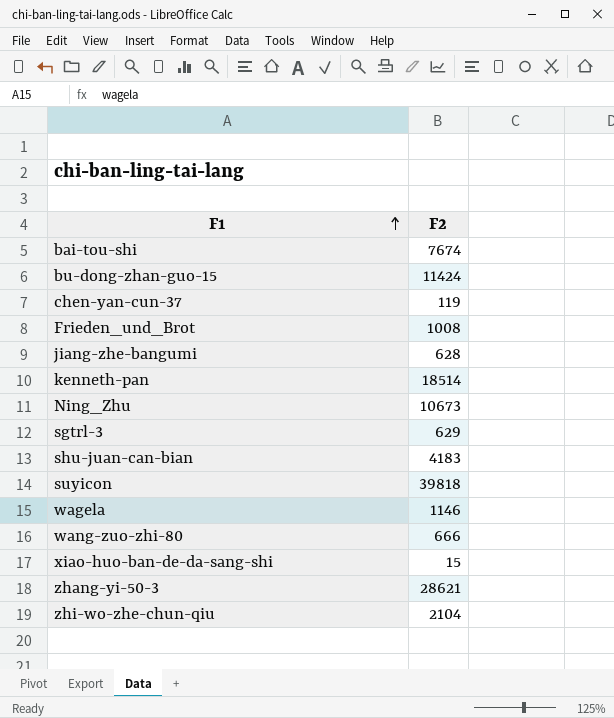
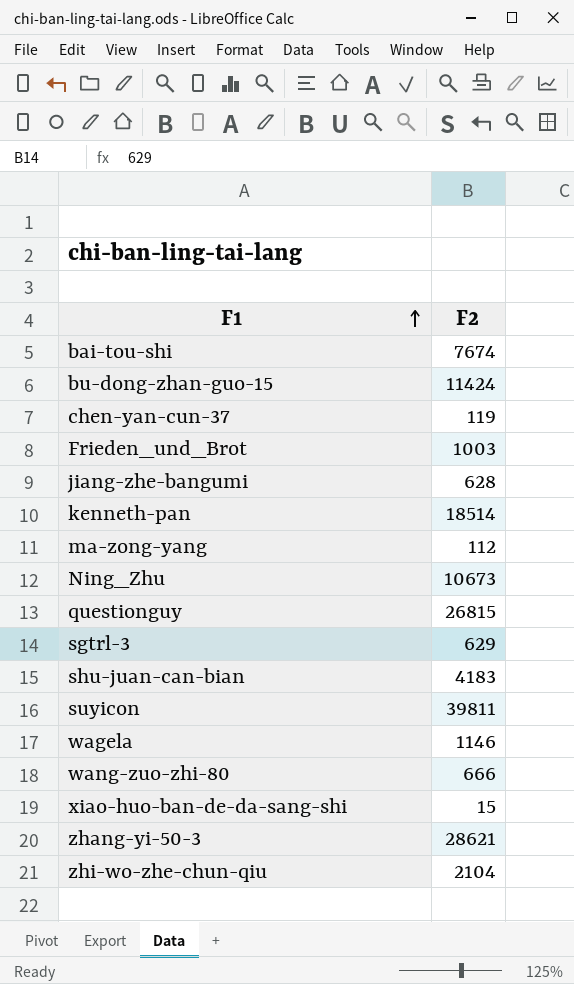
Frieden_und_Brot | F2: 1008 -> 1003
row ma-zong-yang: none -> 112
row questionguy: none -> 26815
suyicon | F2: 39818 -> 39811

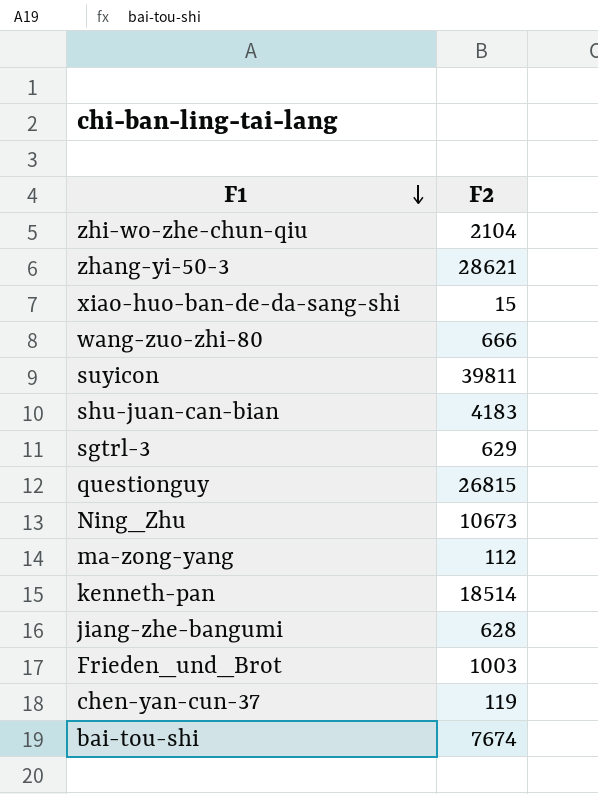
row order: F1 ascending -> F1 descending
row bu-dong-zhan-guo-15: 11424 -> none
row wagela: 1146 -> none

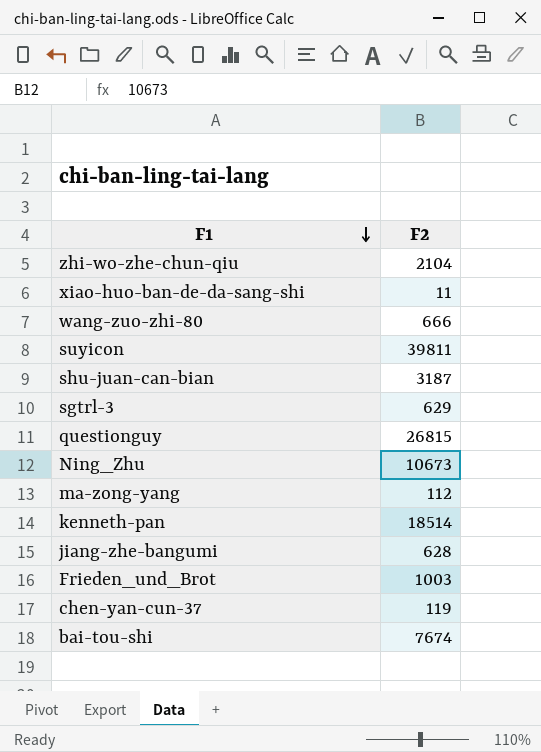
row zhang-yi-50-3: 28621 -> none
xiao-huo-ban-de-da-sang-shi | F2: 15 -> 11
shu-juan-can-bian | F2: 4183 -> 3187

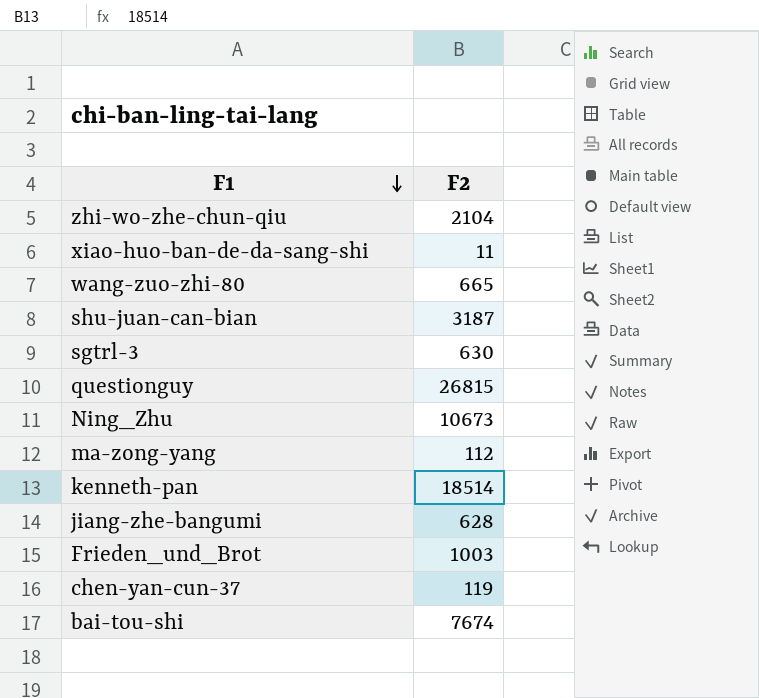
row suyicon: 39811 -> none
wang-zuo-zhi-80 | F2: 666 -> 665
sgtrl-3 | F2: 629 -> 630

